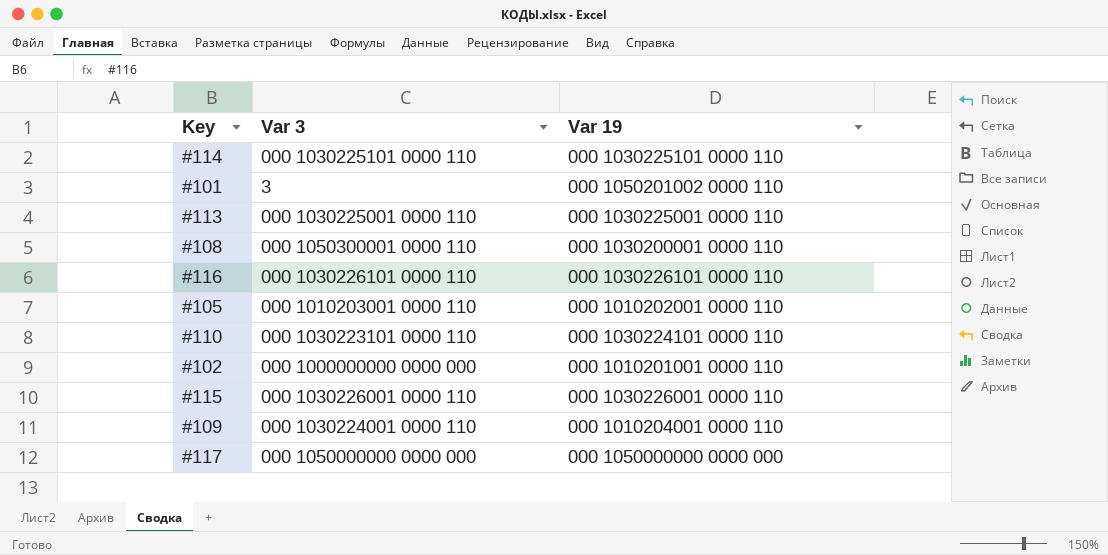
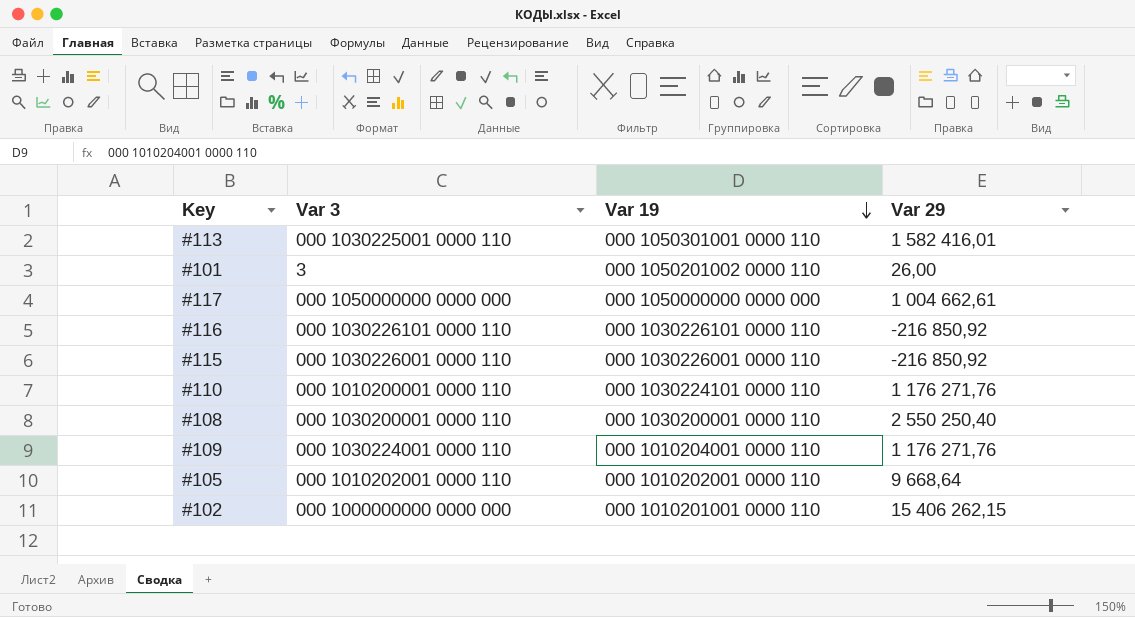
row order: none -> Var 19 descending
column Var 29 | position: none -> 4
row #114: 000 1030225101 0000 110 | 000 1030225101 0000 110 -> none
#113 | Var 19: 000 1030225001 0000 110 -> 000 1050301001 0000 110
#110 | Var 3: 000 1030223101 0000 110 -> 000 1010200001 0000 110
#108 | Var 3: 000 1050300001 0000 110 -> 000 1030200001 0000 110
#105 | Var 3: 000 1010203001 0000 110 -> 000 1010202001 0000 110

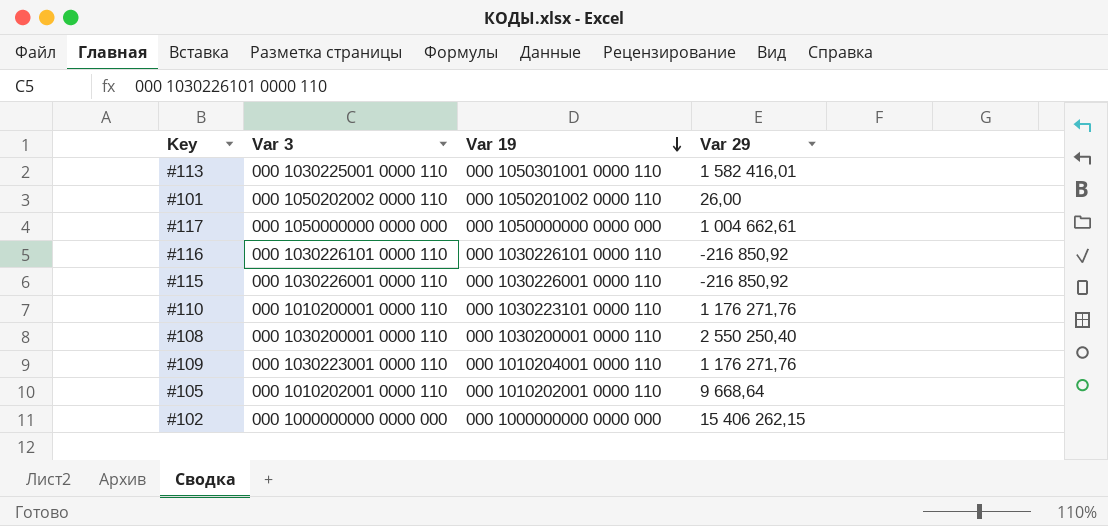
#101 | Var 3: 3 -> 000 1050202002 0000 110
#110 | Var 19: 000 1030224101 0000 110 -> 000 1030223101 0000 110
#109 | Var 3: 000 1030224001 0000 110 -> 000 1030223001 0000 110
#102 | Var 19: 000 1010201001 0000 110 -> 000 1000000000 0000 000

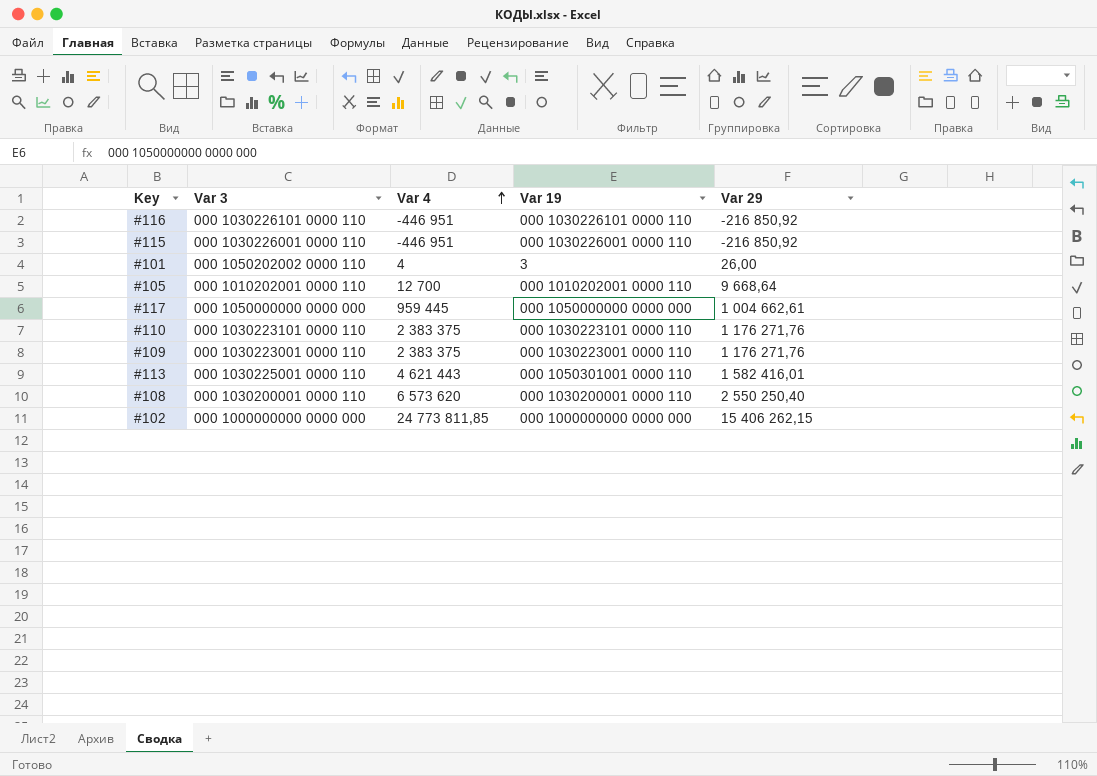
row order: Var 19 descending -> Var 4 ascending
column Var 4 | position: none -> 3
#101 | Var 19: 000 1050201002 0000 110 -> 3
#110 | Var 3: 000 1010200001 0000 110 -> 000 1030223101 0000 110
#109 | Var 19: 000 1010204001 0000 110 -> 000 1030223001 0000 110

